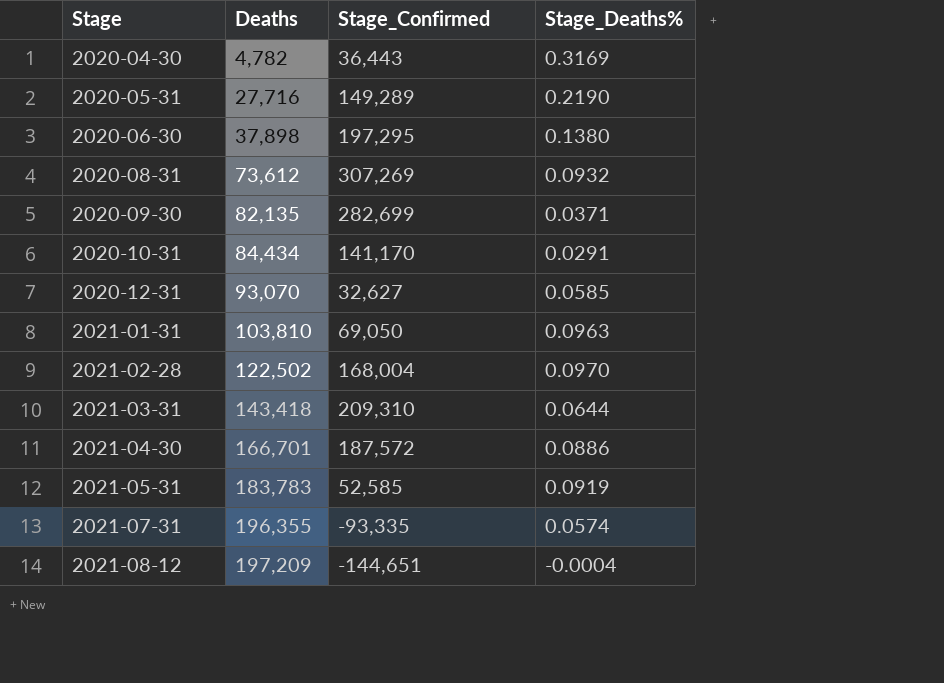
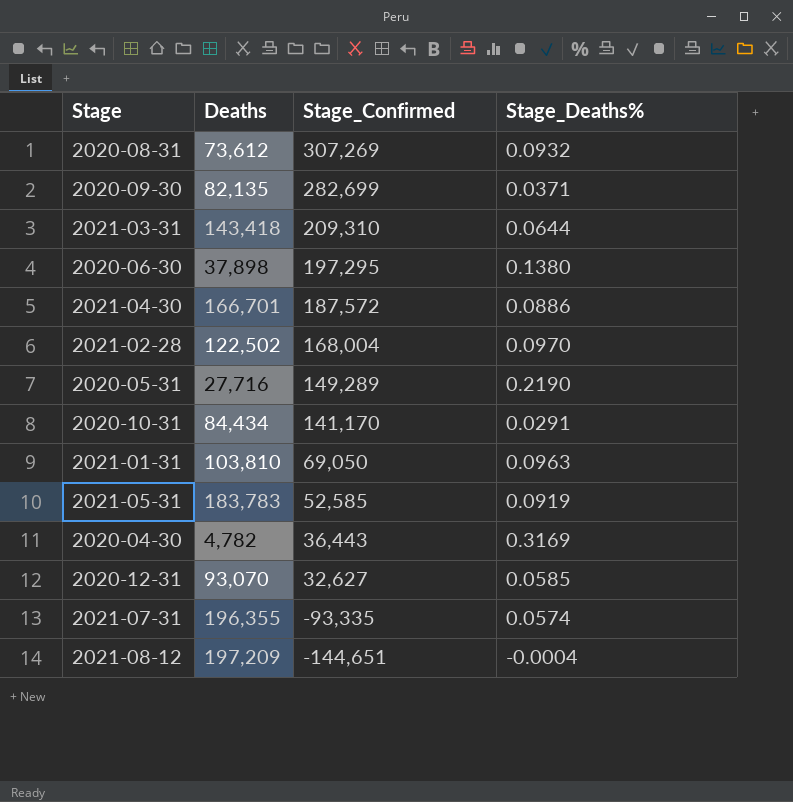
row order: Stage ascending -> Stage_Confirmed descending

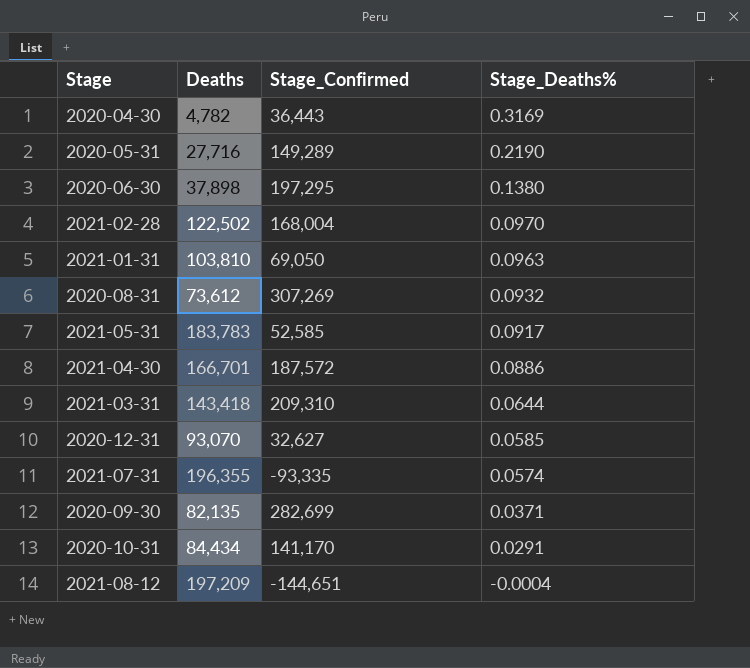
row order: Stage_Confirmed descending -> Stage_Deaths% descending
2021-05-31 | Stage_Deaths%: 0.0919 -> 0.0917

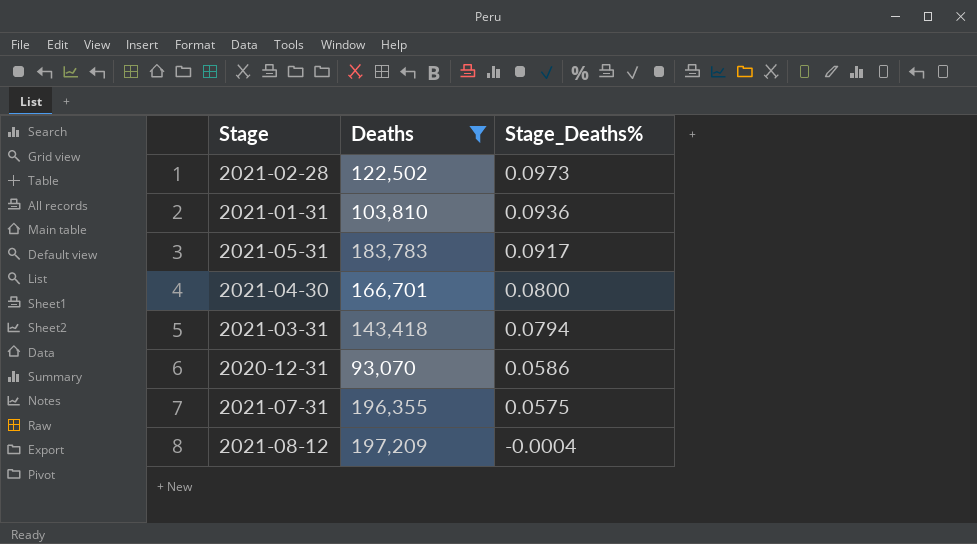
filter: none -> Deaths >= 93,070
column Stage_Confirmed | position: 3 -> none
2021-02-28 | Stage_Deaths%: 0.0970 -> 0.0973
2021-01-31 | Stage_Deaths%: 0.0963 -> 0.0936
2021-04-30 | Stage_Deaths%: 0.0886 -> 0.0800
2021-03-31 | Stage_Deaths%: 0.0644 -> 0.0794
2020-12-31 | Stage_Deaths%: 0.0585 -> 0.0586
2021-07-31 | Stage_Deaths%: 0.0574 -> 0.0575

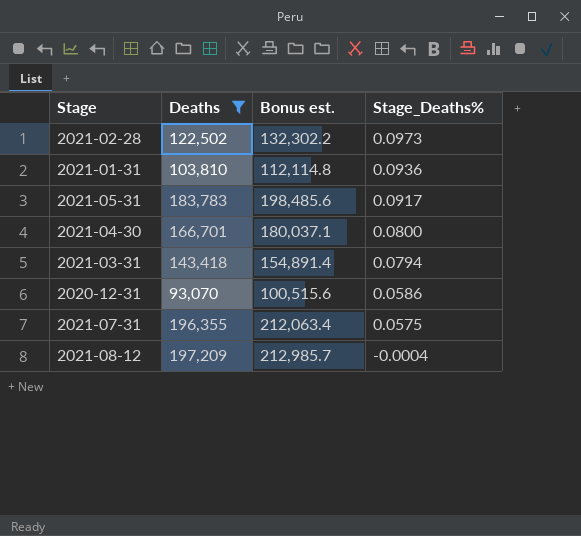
column Bonus est. | formula: none -> [Deaths] * 1.08

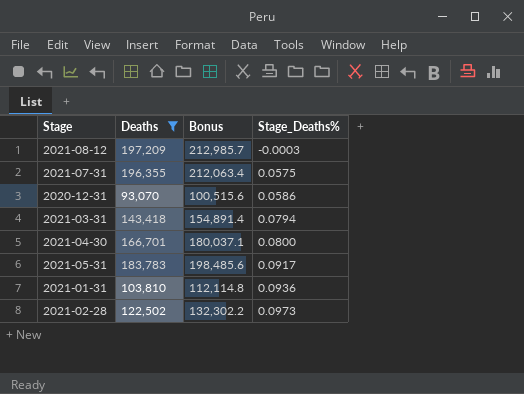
row order: Stage_Deaths% descending -> Stage_Deaths% ascending
column name: Bonus est. -> Bonus
2021-08-12 | Stage_Deaths%: -0.0004 -> -0.0003

